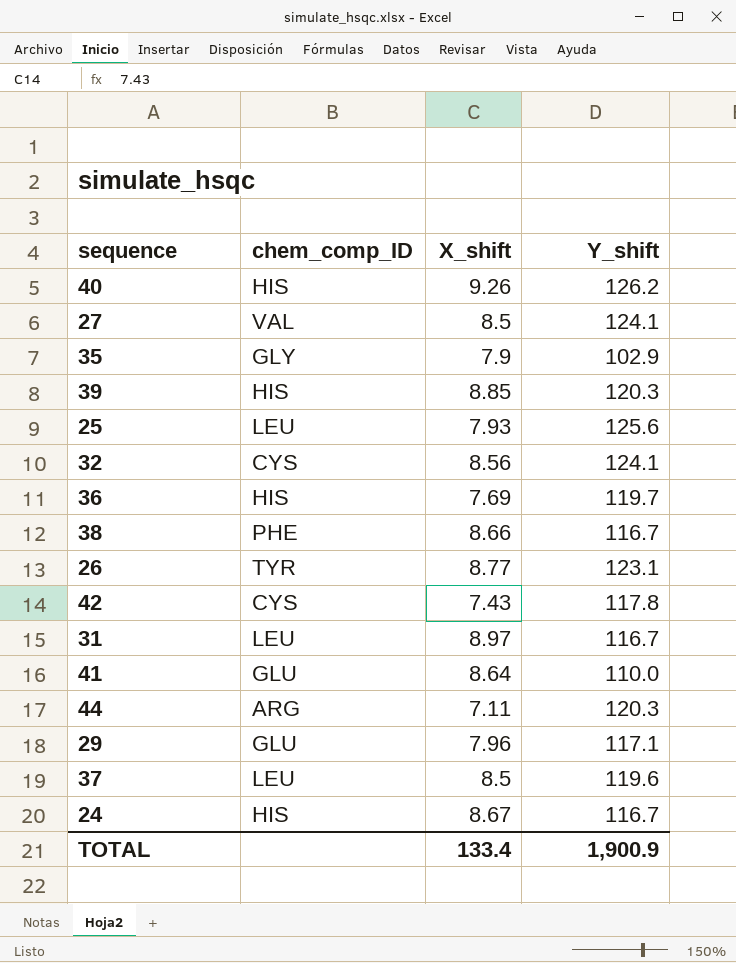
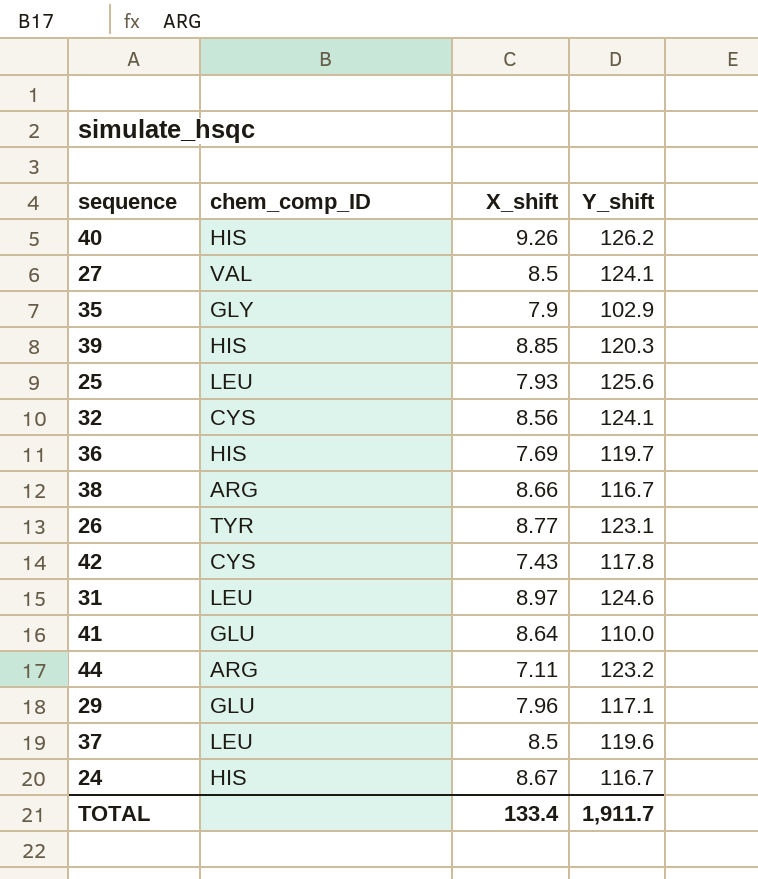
38 | chem_comp_ID: PHE -> ARG
31 | Y_shift: 116.7 -> 124.6
44 | Y_shift: 120.3 -> 123.2
TOTAL | Y_shift: 1,900.9 -> 1,911.7

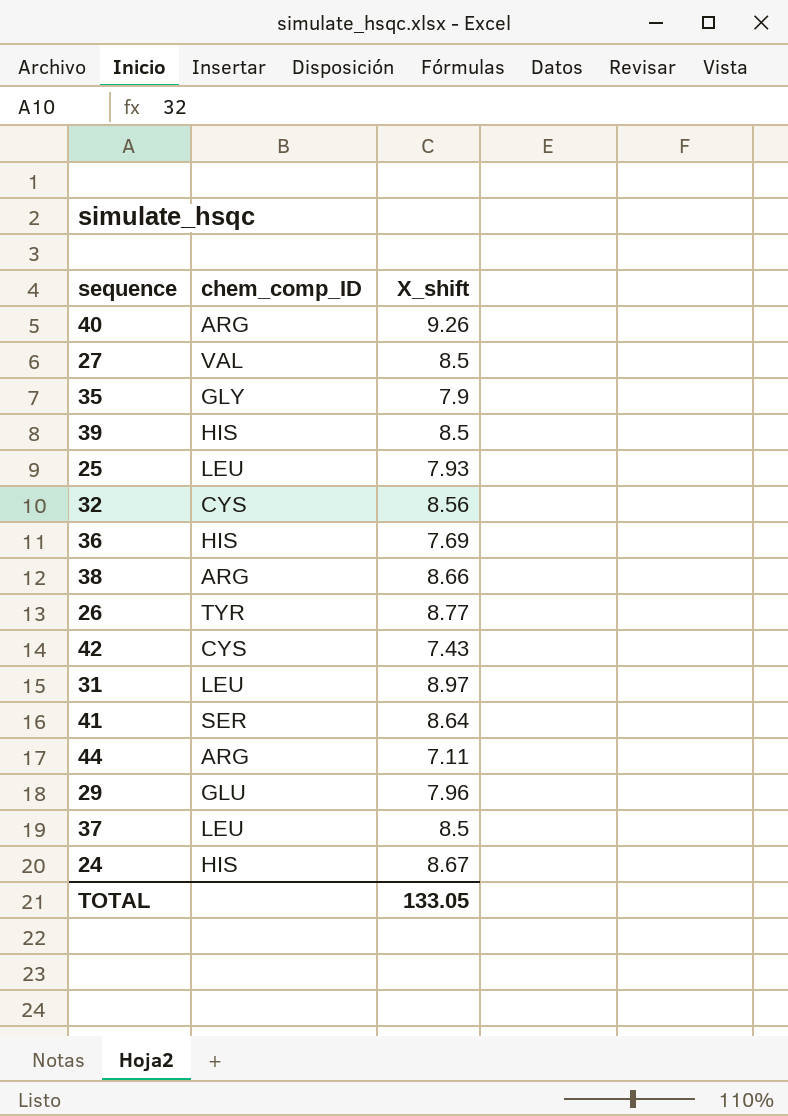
column Y_shift | position: 4 -> none
40 | chem_comp_ID: HIS -> ARG
39 | X_shift: 8.85 -> 8.5
41 | chem_comp_ID: GLU -> SER
TOTAL | X_shift: 133.4 -> 133.05

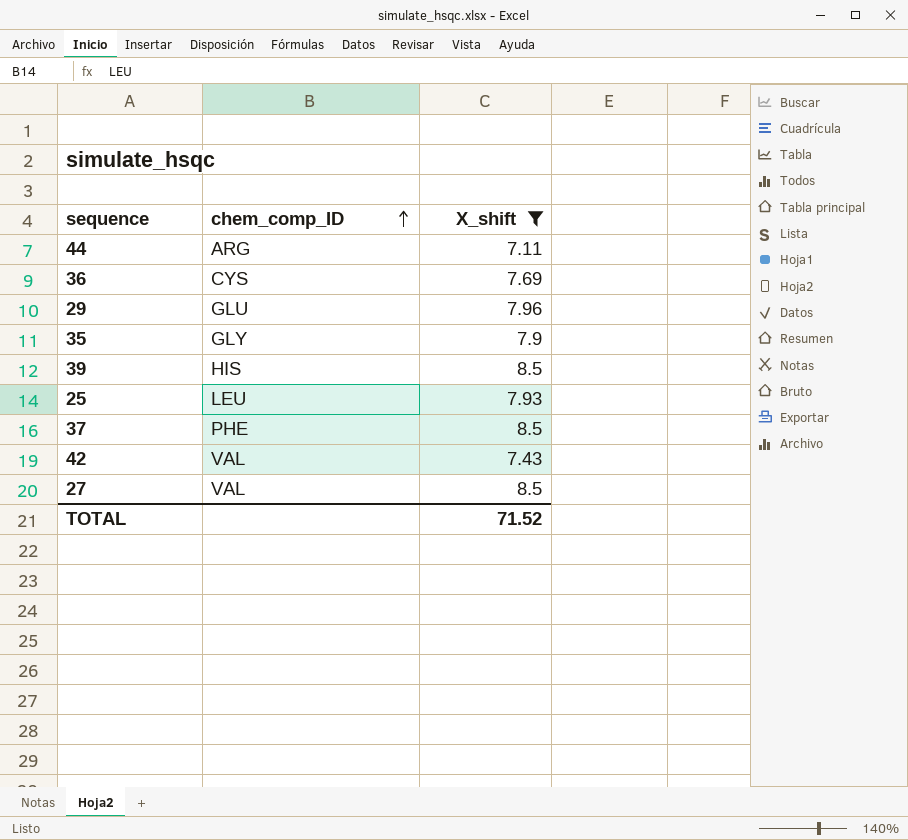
filter: none -> X_shift <= 8.5
row order: none -> chem_comp_ID ascending
36 | chem_comp_ID: HIS -> CYS
37 | chem_comp_ID: LEU -> PHE
42 | chem_comp_ID: CYS -> VAL
TOTAL | X_shift: 133.05 -> 71.52

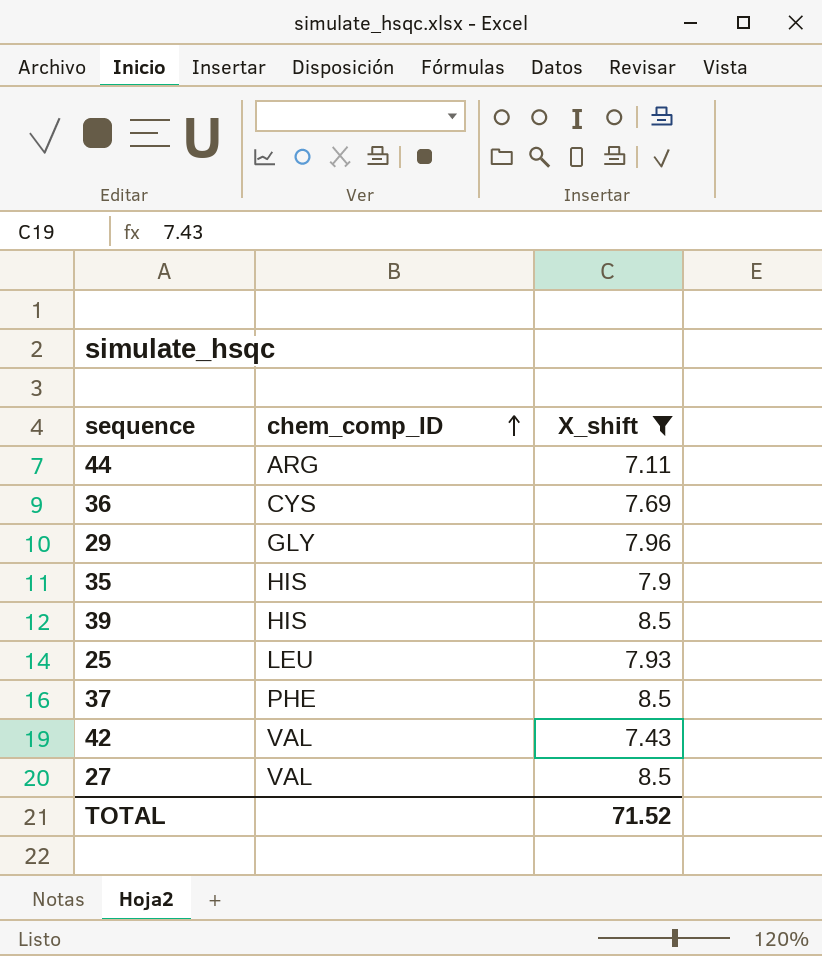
29 | chem_comp_ID: GLU -> GLY
35 | chem_comp_ID: GLY -> HIS

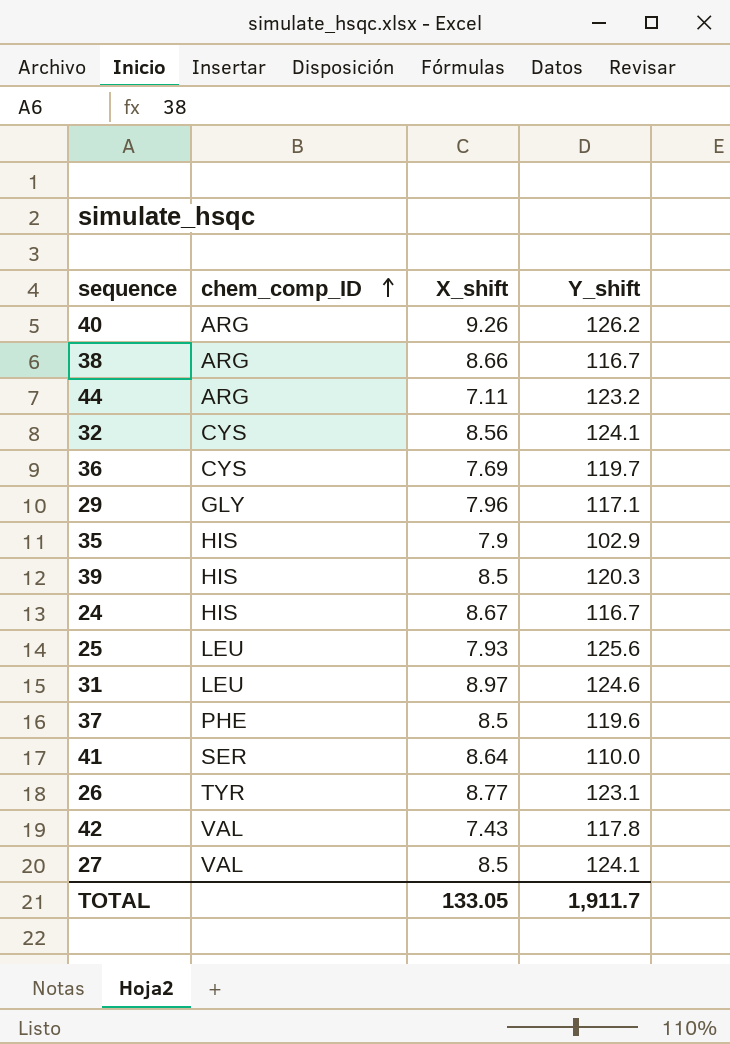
filter: X_shift <= 8.5 -> none
column Y_shift | position: none -> 4
TOTAL | X_shift: 71.52 -> 133.05

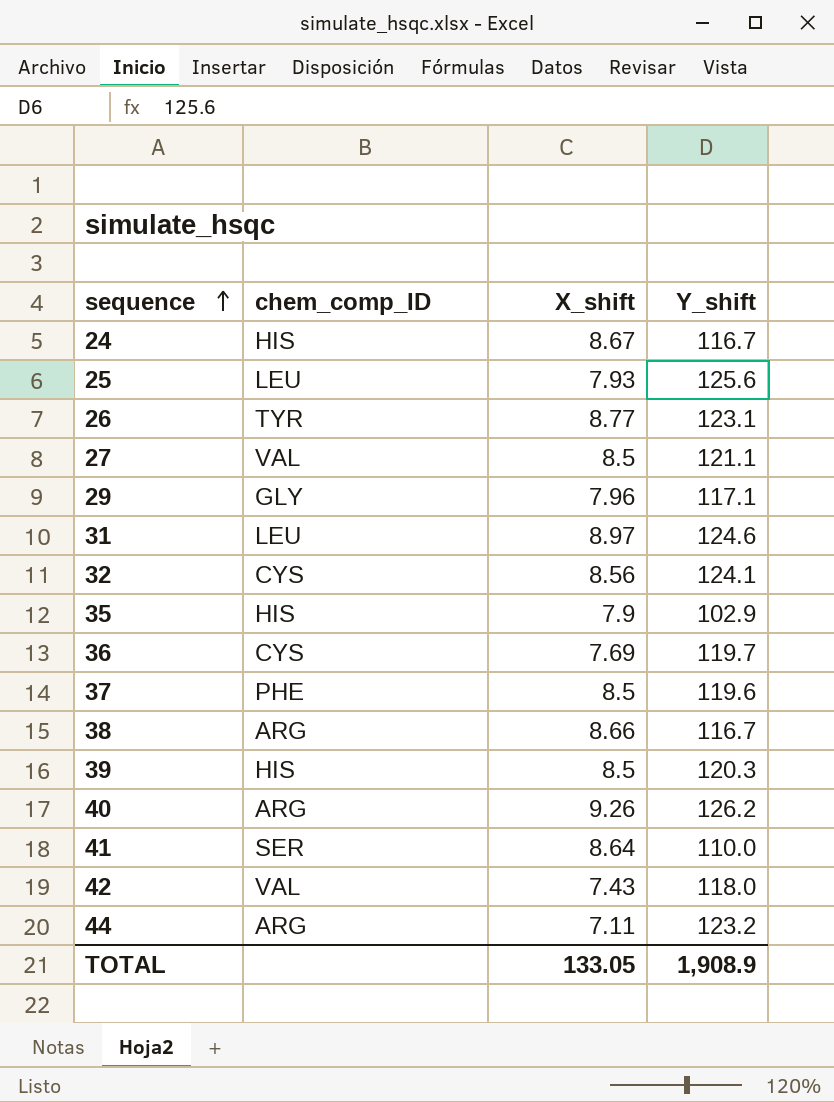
row order: chem_comp_ID ascending -> sequence ascending
27 | Y_shift: 124.1 -> 121.1
42 | Y_shift: 117.8 -> 118.0
TOTAL | Y_shift: 1,911.7 -> 1,908.9

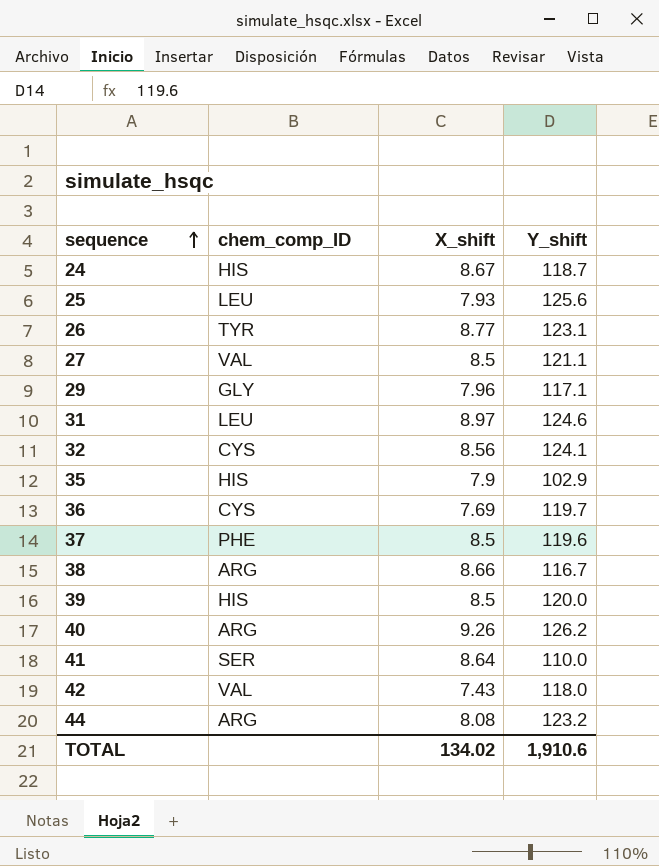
24 | Y_shift: 116.7 -> 118.7
39 | Y_shift: 120.3 -> 120.0
44 | X_shift: 7.11 -> 8.08
TOTAL | X_shift: 133.05 -> 134.02
TOTAL | Y_shift: 1,908.9 -> 1,910.6

